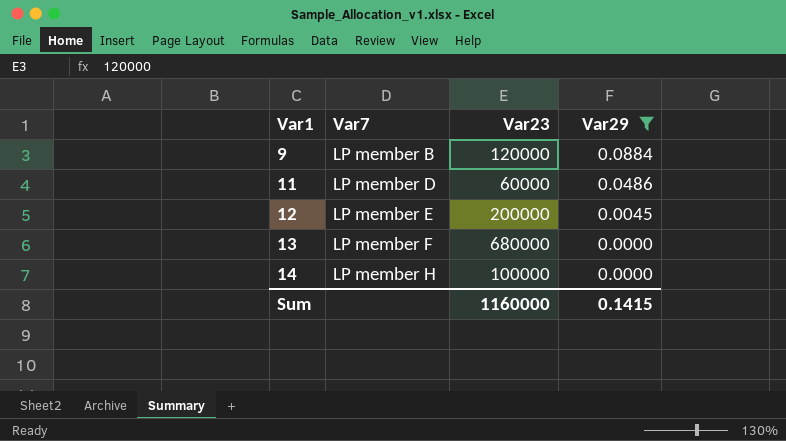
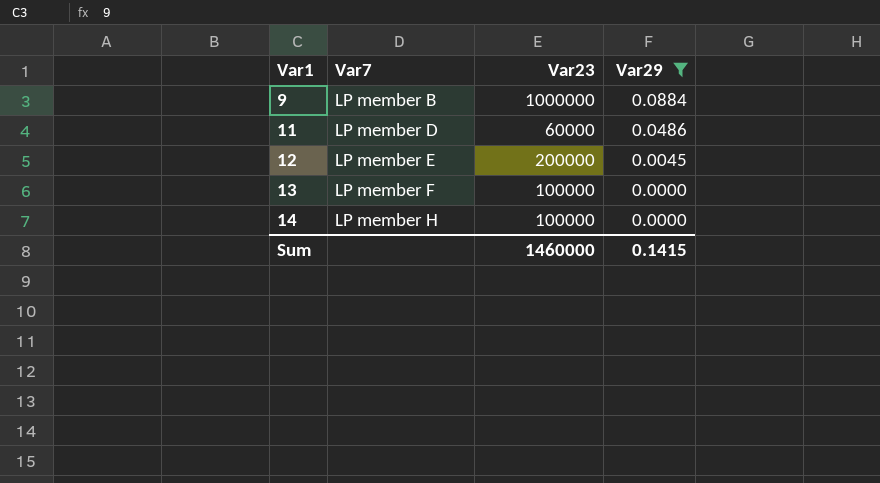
9 | Var23: 120000 -> 1000000
13 | Var23: 680000 -> 100000
Sum | Var23: 1160000 -> 1460000

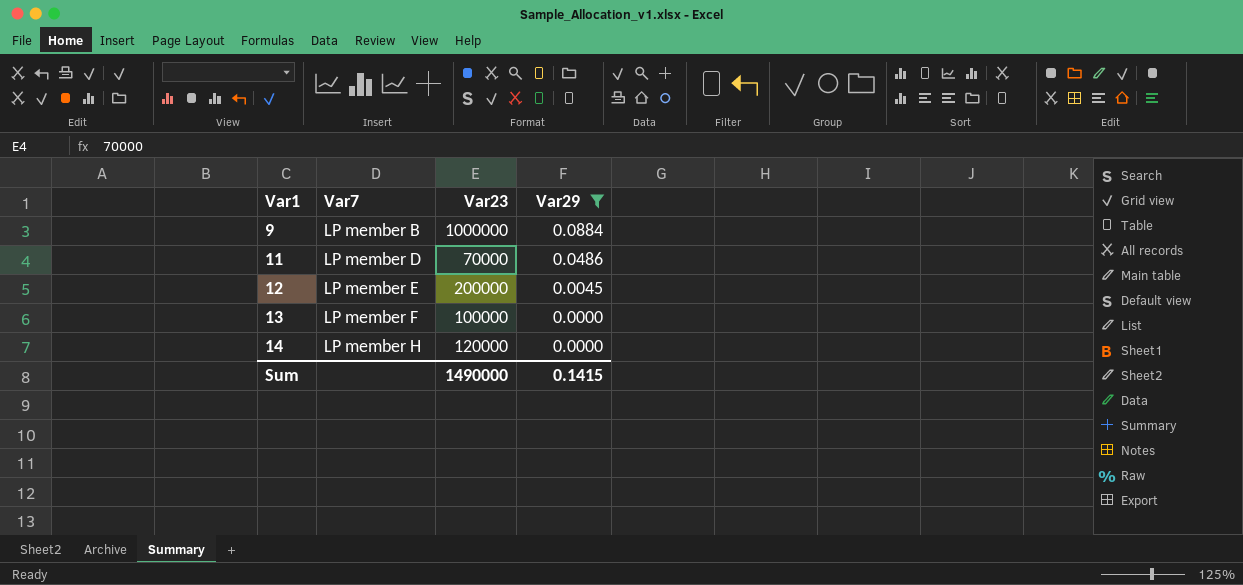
11 | Var23: 60000 -> 70000
14 | Var23: 100000 -> 120000
Sum | Var23: 1460000 -> 1490000

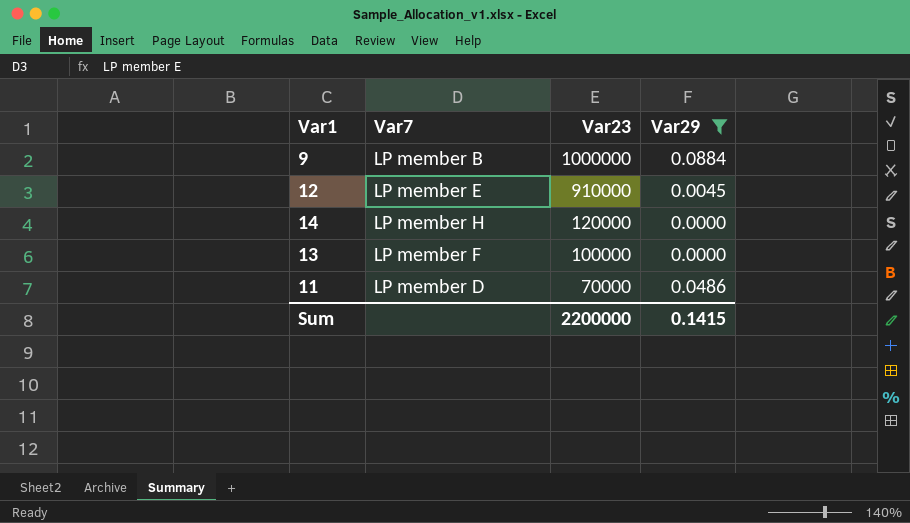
row order: Var1 ascending -> Var23 descending
12 | Var23: 200000 -> 910000
Sum | Var23: 1490000 -> 2200000

